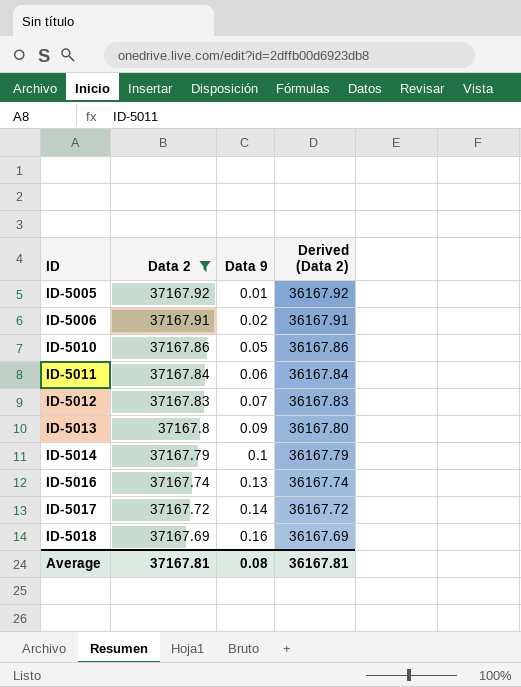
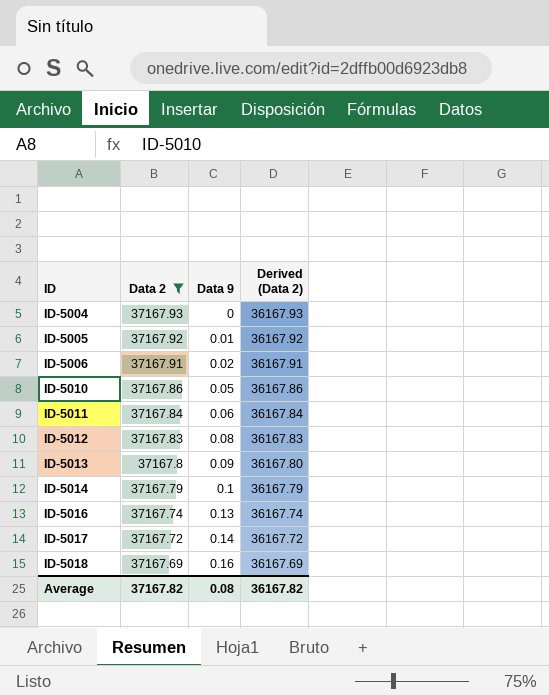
row ID-5004: none -> 37167.93 | 0 | 36167.93
ID-5012 | Data 9: 0.07 -> 0.08
Average | Data 2: 37167.81 -> 37167.82
Average | Derived (Data 2): 36167.81 -> 36167.82

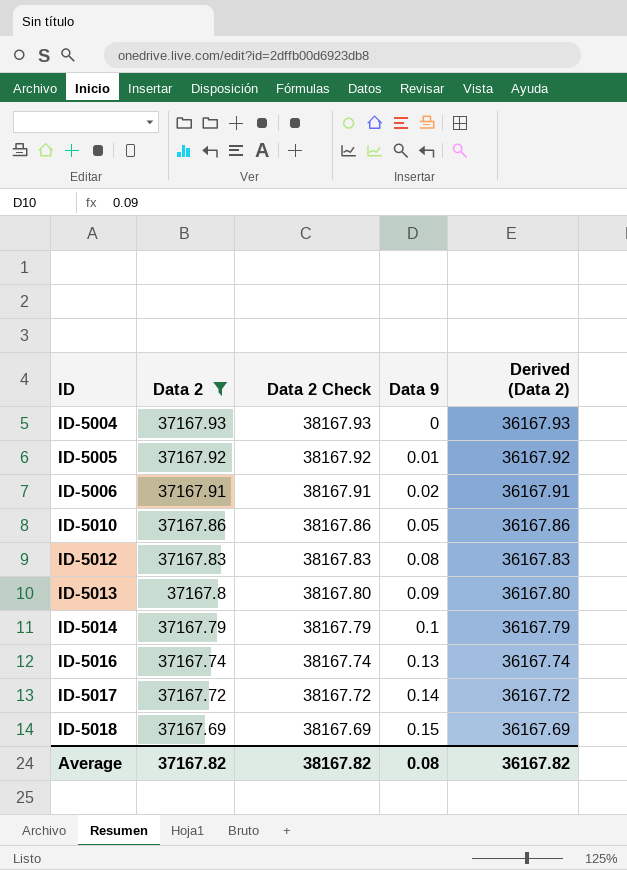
column Data 2 Check | formula: none -> [Data 2] + 1000
row ID-5011: 37167.84 | 0.06 | 36167.84 -> none
ID-5018 | Data 9: 0.16 -> 0.15

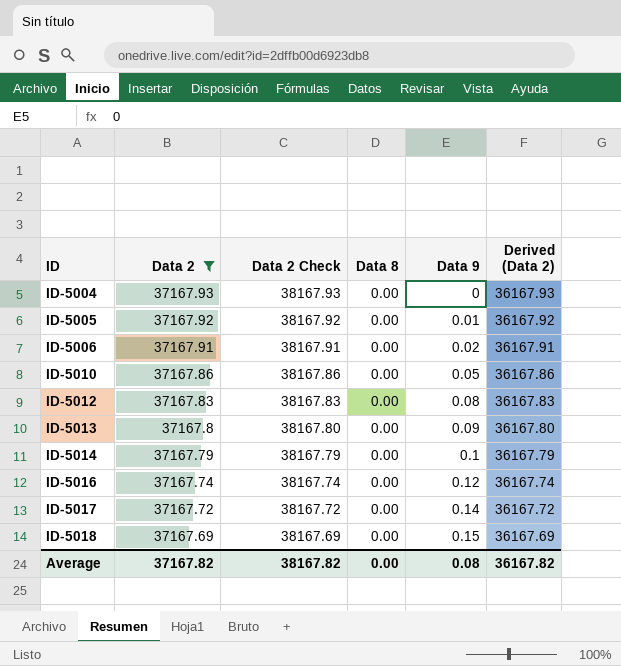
column Data 8 | position: none -> 4
ID-5016 | Data 9: 0.13 -> 0.12

